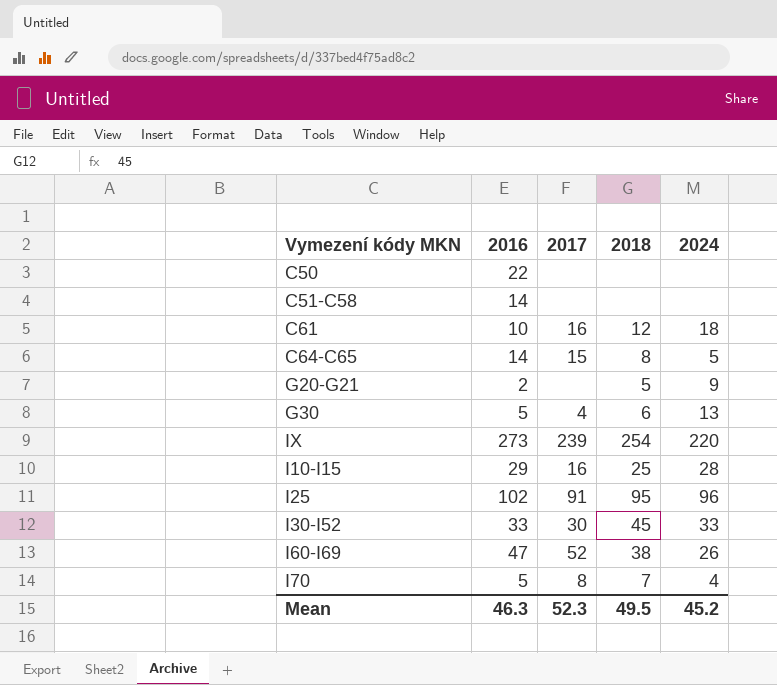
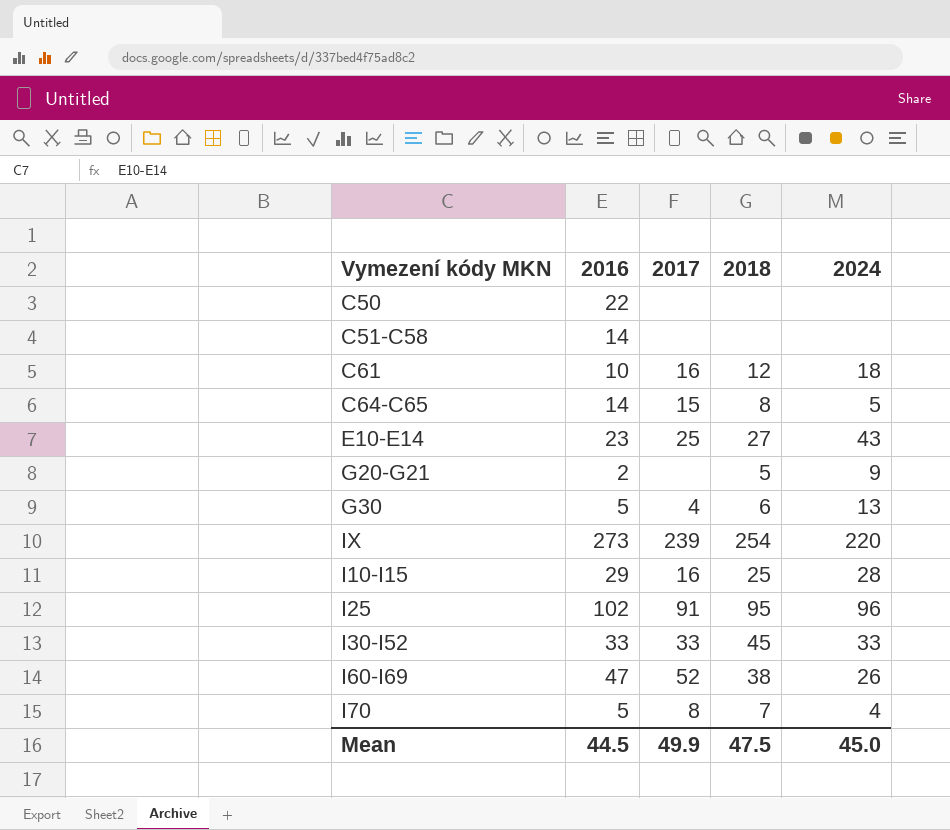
row E10-E14: none -> 23 | 25 | 27 | 43
I30-I52 | 2017: 30 -> 33
Mean | 2016: 46.3 -> 44.5
Mean | 2017: 52.3 -> 49.9
Mean | 2018: 49.5 -> 47.5
Mean | 2024: 45.2 -> 45.0

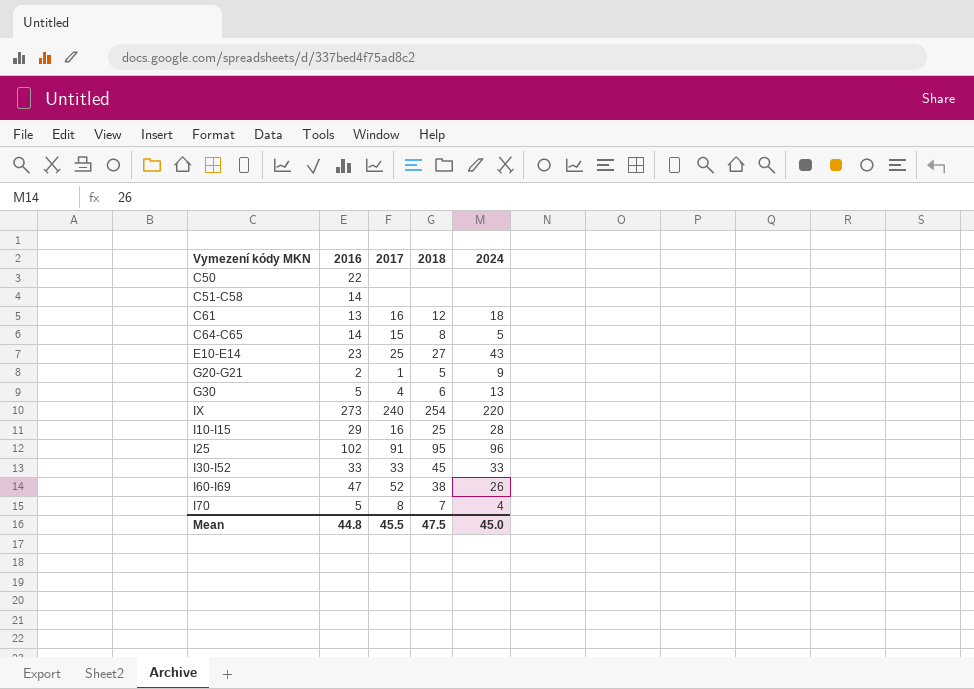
C61 | 2016: 10 -> 13
G20-G21 | 2017: none -> 1
IX | 2017: 239 -> 240
Mean | 2016: 44.5 -> 44.8
Mean | 2017: 49.9 -> 45.5

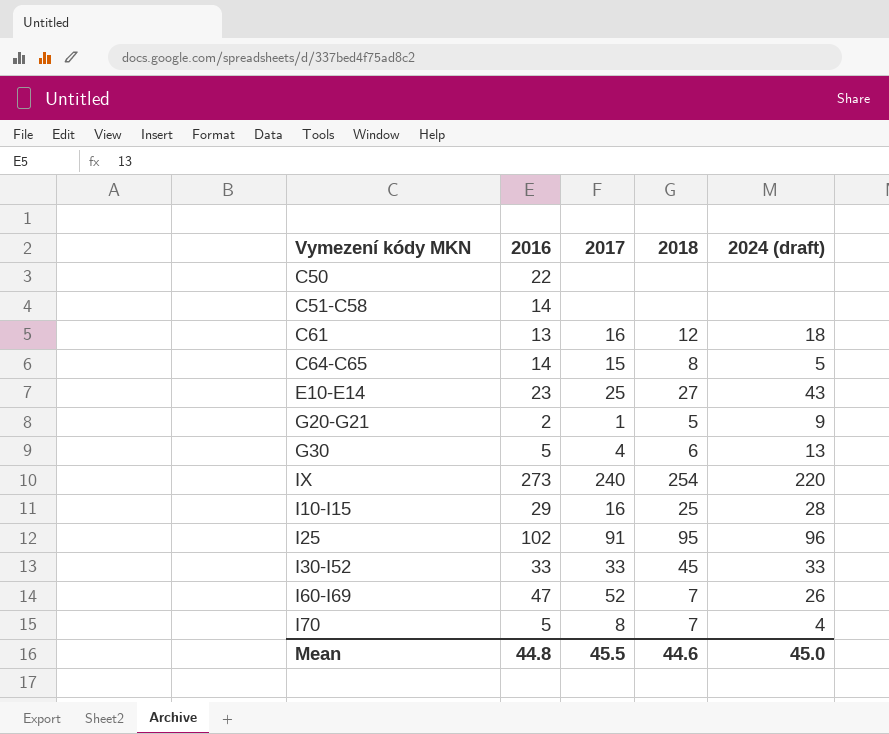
column name: 2024 -> 2024 (draft)
I60-I69 | 2018: 38 -> 7
Mean | 2018: 47.5 -> 44.6

